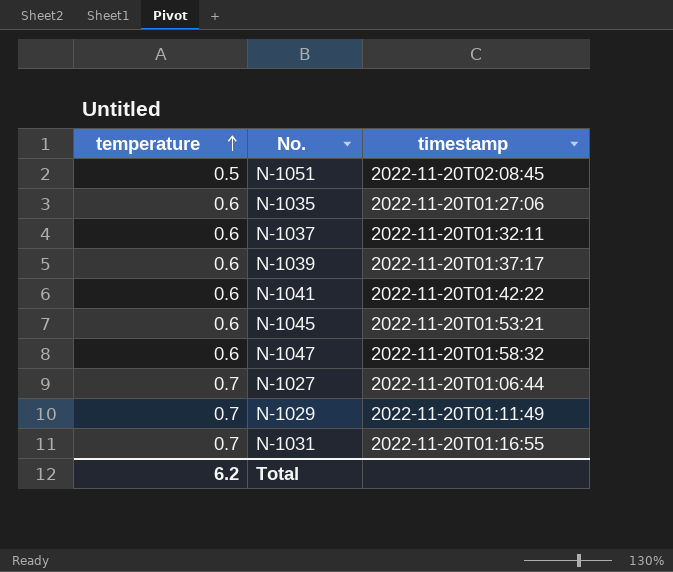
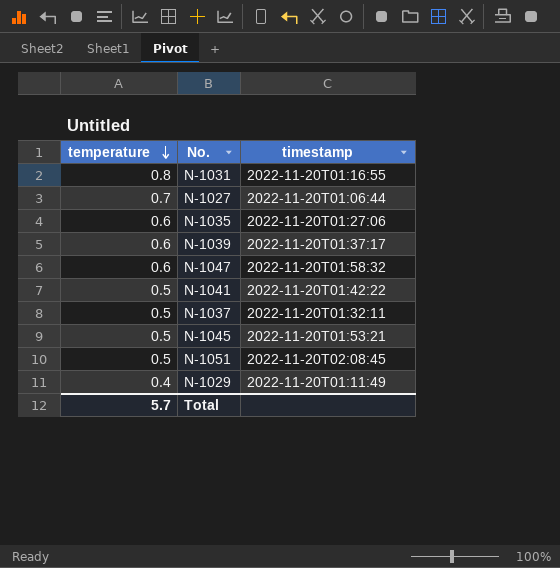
row order: temperature ascending -> temperature descending
N-1031 | temperature: 0.7 -> 0.8
N-1041 | temperature: 0.6 -> 0.5
N-1037 | temperature: 0.6 -> 0.5
N-1045 | temperature: 0.6 -> 0.5
N-1029 | temperature: 0.7 -> 0.4
Total | temperature: 6.2 -> 5.7

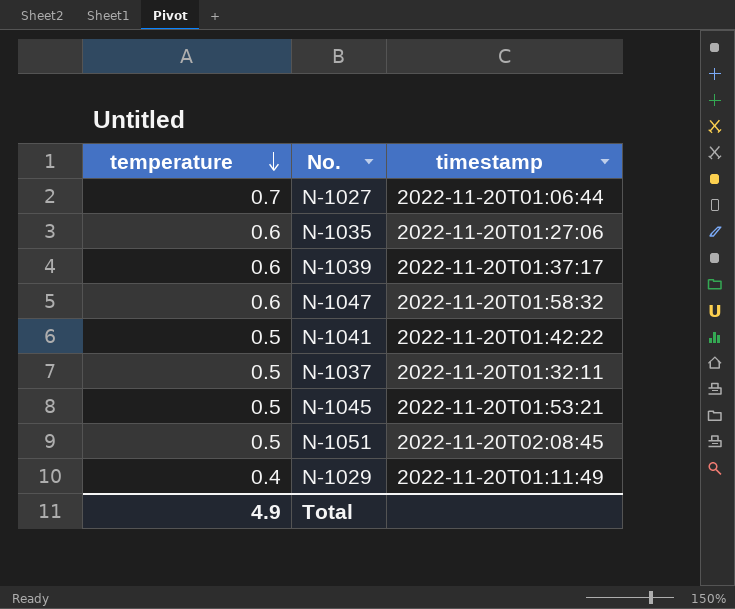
row N-1031: 0.8 | 2022-11-20T01:16:55 -> none
Total | temperature: 5.7 -> 4.9

